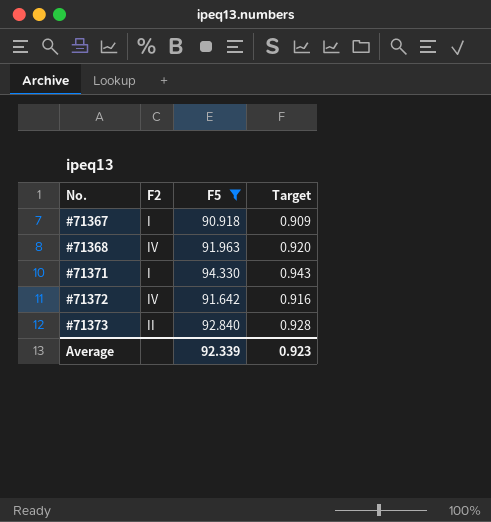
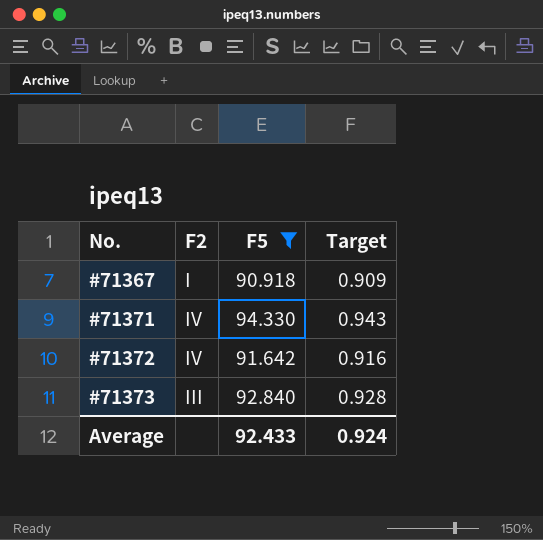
row #71368: IV | 91.963 | 0.920 -> none
#71371 | F2: I -> IV
#71373 | F2: II -> III
Average | F5: 92.339 -> 92.433
Average | Target: 0.923 -> 0.924

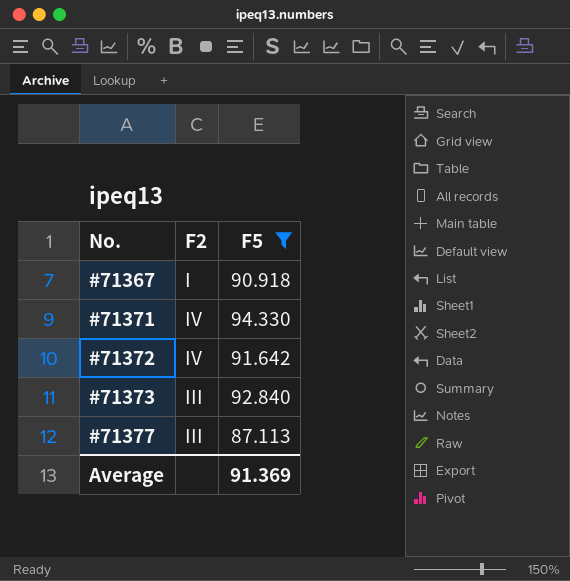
column Target | formula: [F5] * 0.01 -> none
row #71377: none -> III | 87.113
Average | F5: 92.433 -> 91.369

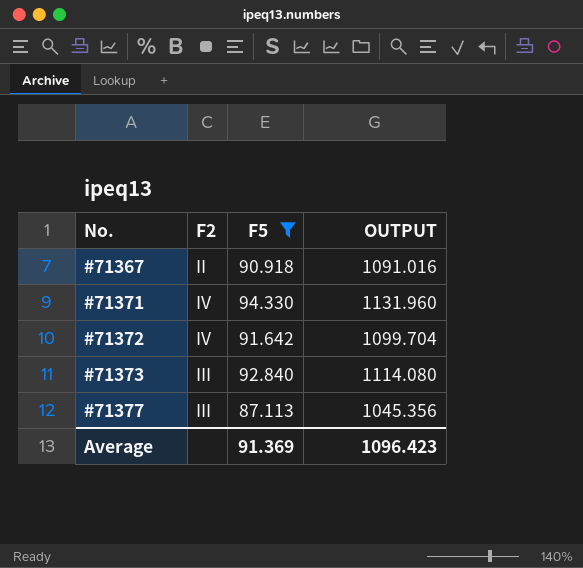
column OUTPUT | formula: none -> [F5] * 12
#71367 | F2: I -> II

